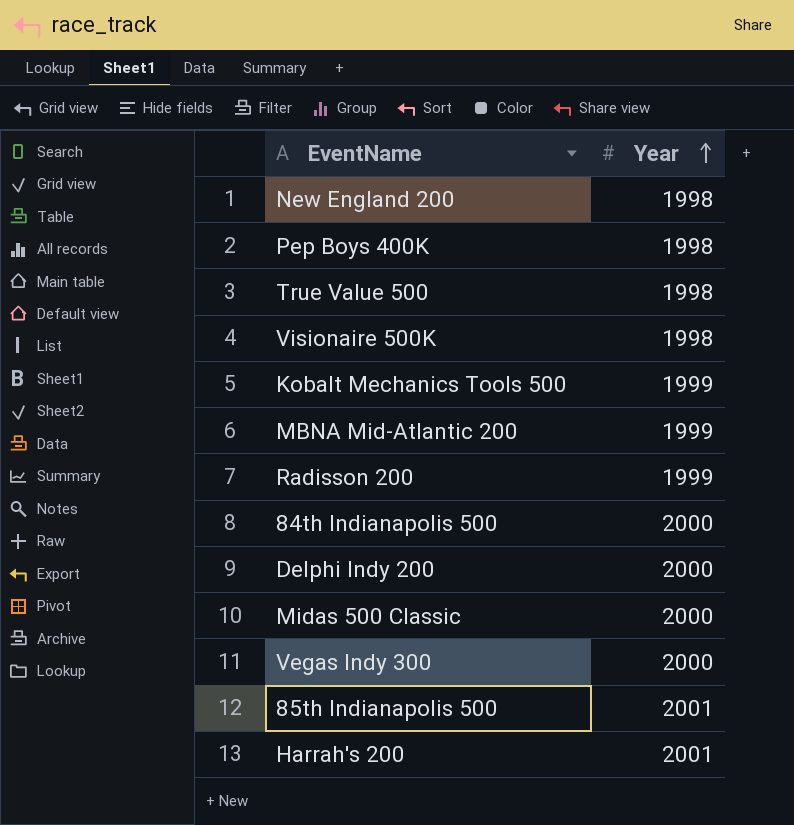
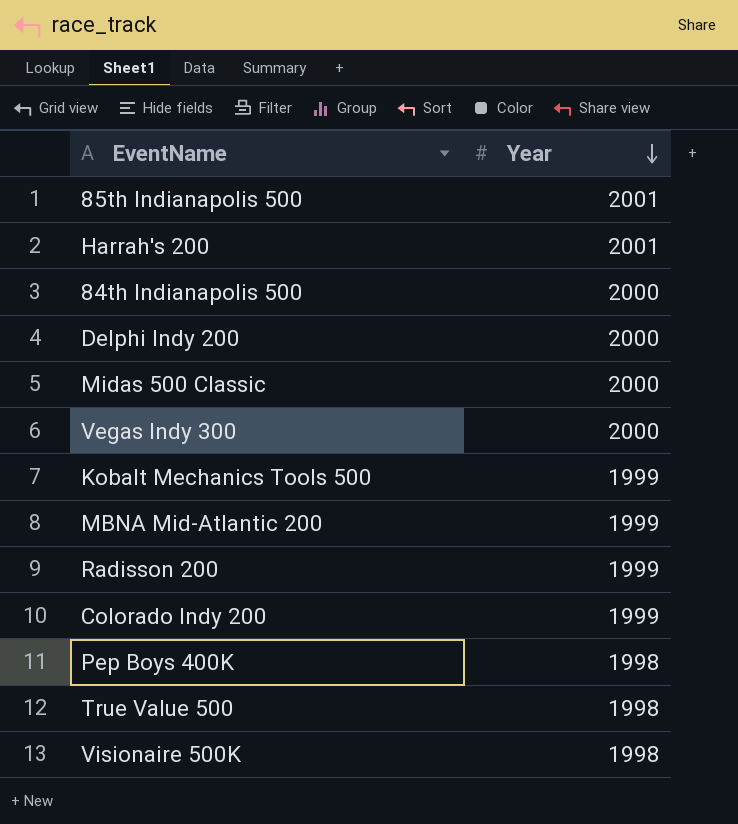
row order: Year ascending -> Year descending
row New England 200: 1998 -> none
row Colorado Indy 200: none -> 1999

